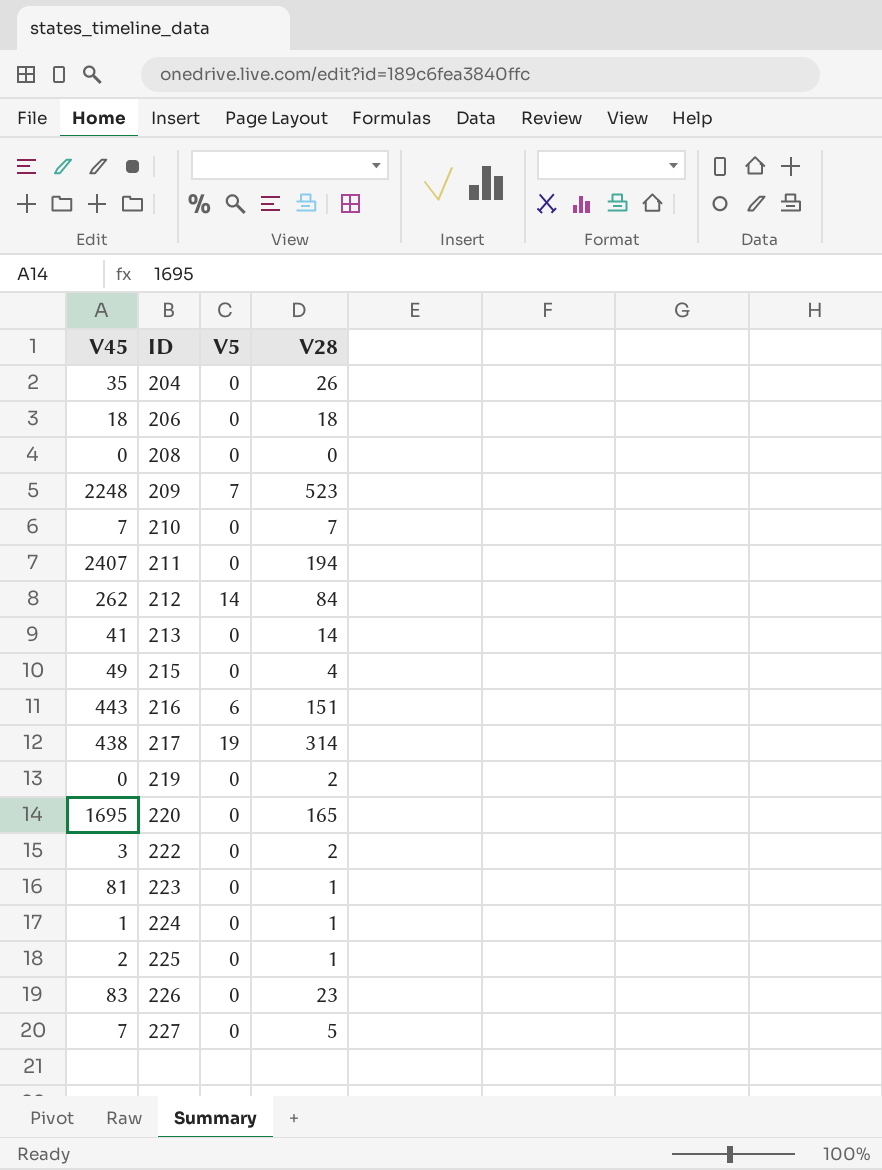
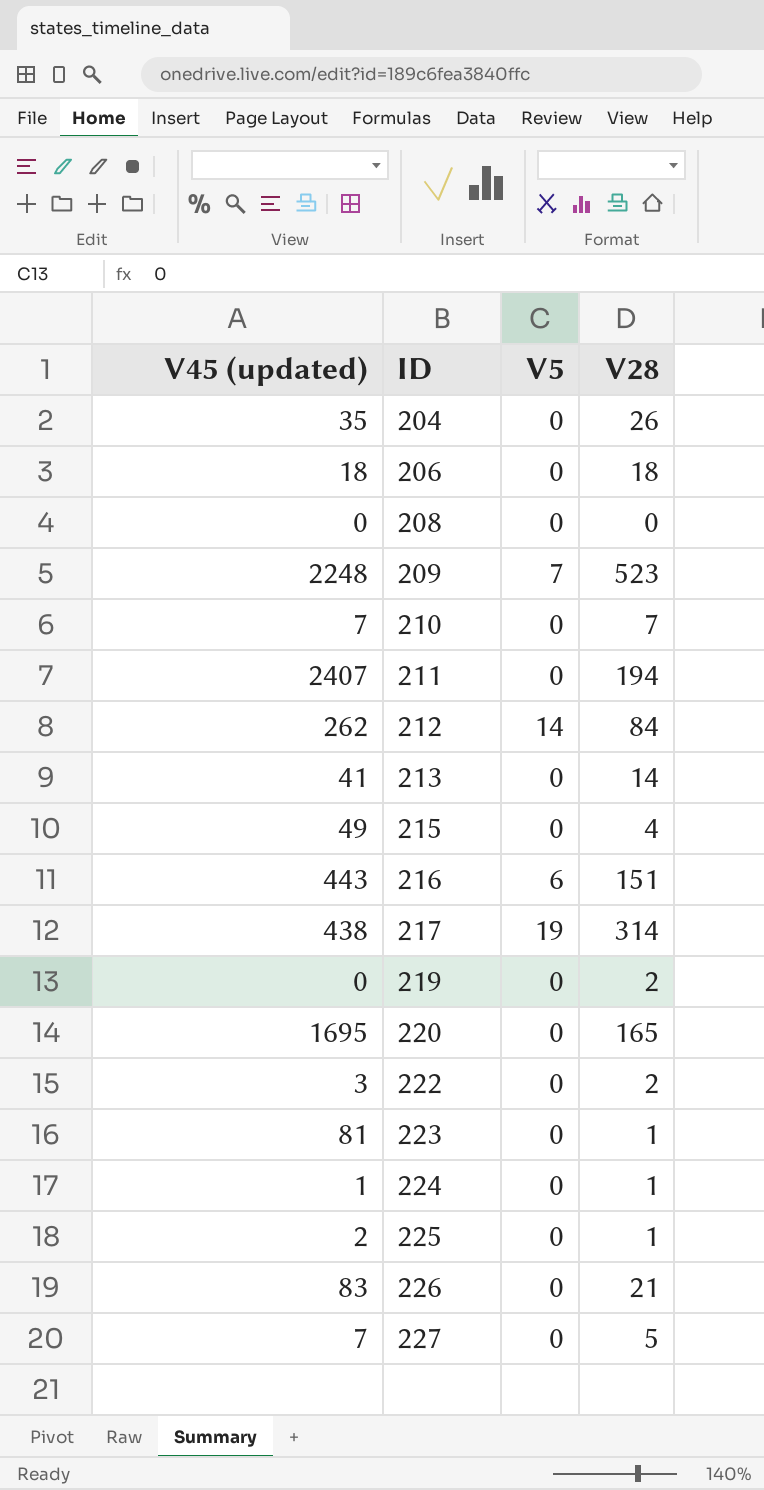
column name: V45 -> V45 (updated)
226 | V28: 23 -> 21

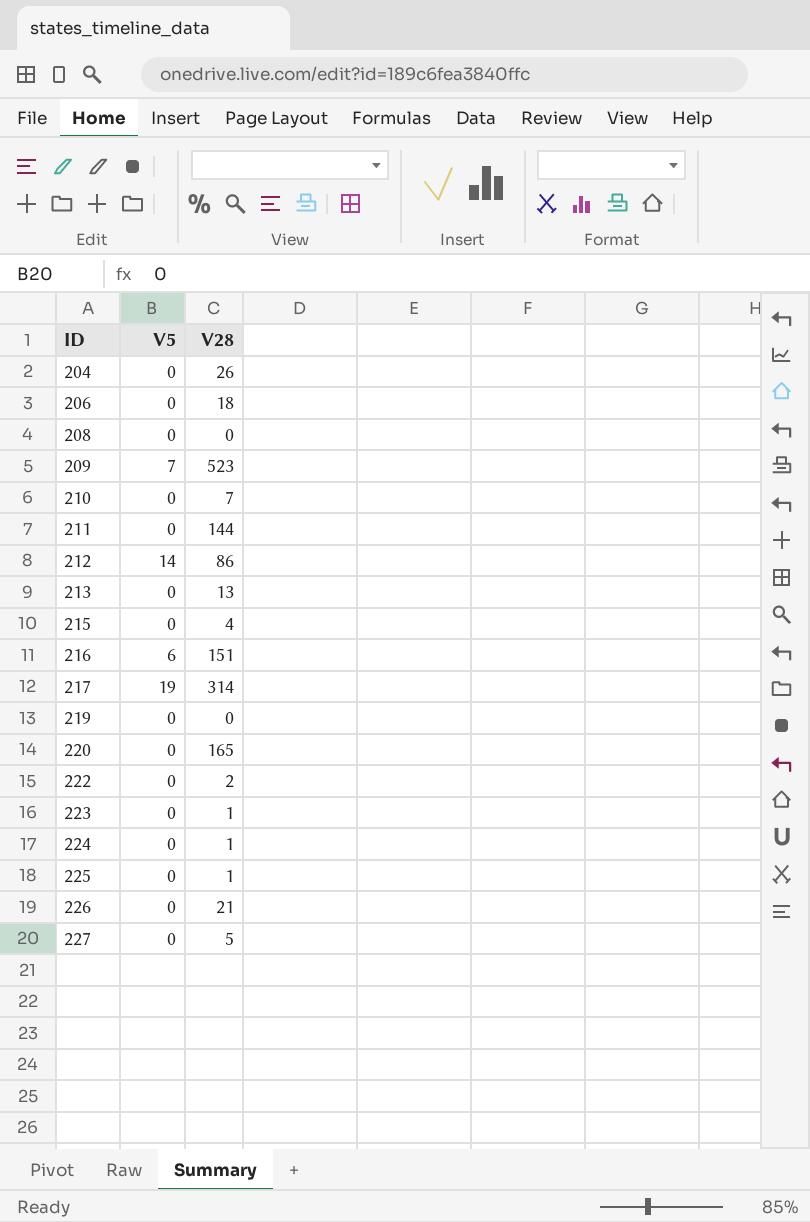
column V45 (updated) | position: 1 -> none
211 | V28: 194 -> 144
212 | V28: 84 -> 86
213 | V28: 14 -> 13
219 | V28: 2 -> 0

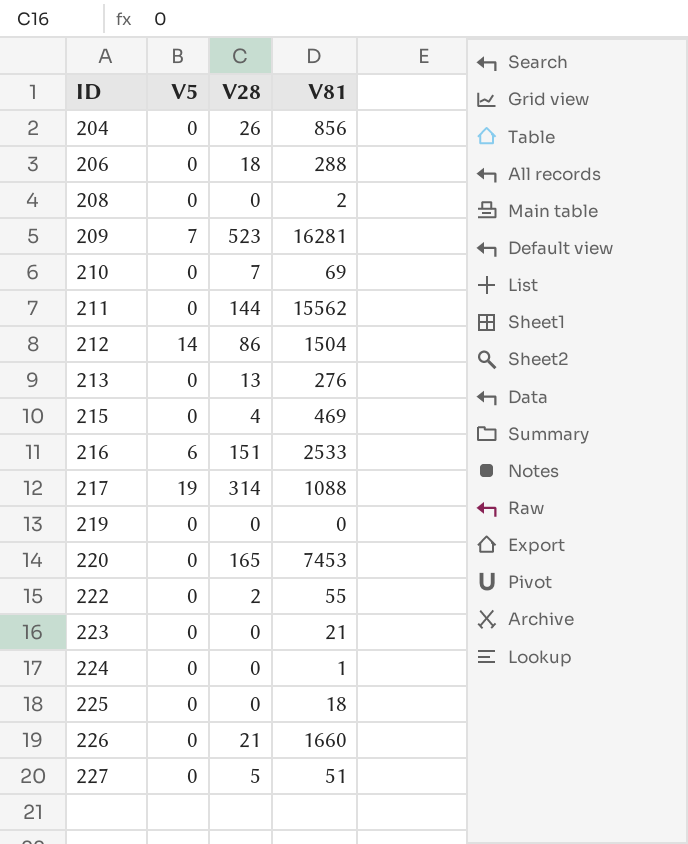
column V81 | position: none -> 4
223 | V28: 1 -> 0
224 | V28: 1 -> 0
225 | V28: 1 -> 0

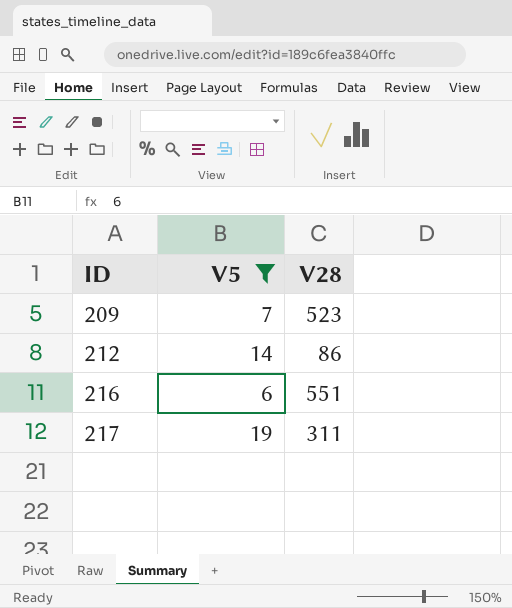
filter: none -> V5 != 0
column V81 | position: 4 -> none
216 | V28: 151 -> 551
217 | V28: 314 -> 311

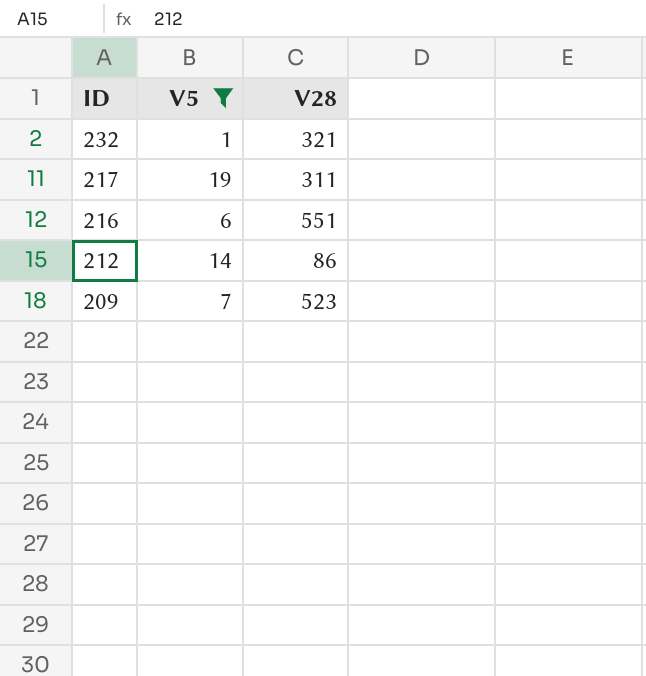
row order: ID ascending -> ID descending
row 232: none -> 1 | 321

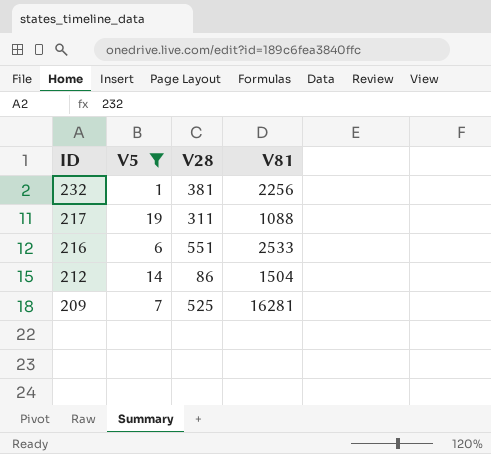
column V81 | position: none -> 4
232 | V28: 321 -> 381
209 | V28: 523 -> 525

